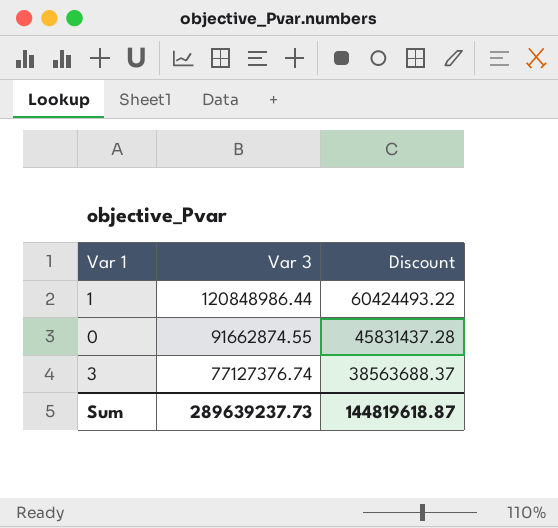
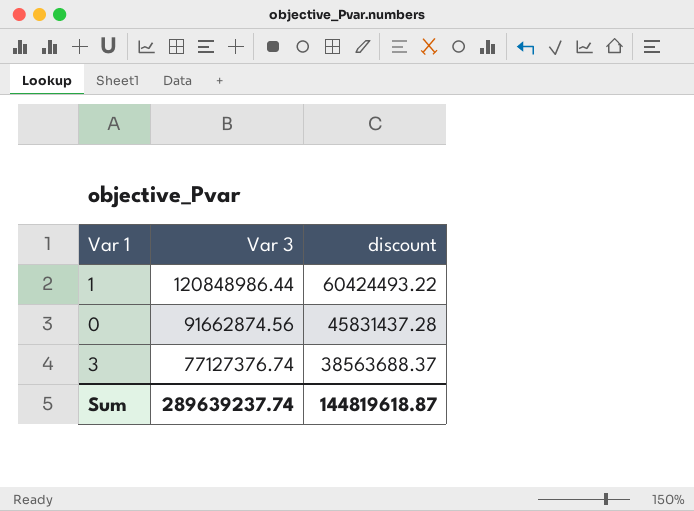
column name: Discount -> discount
0 | Var 3: 91662874.55 -> 91662874.56
Sum | Var 3: 289639237.73 -> 289639237.74

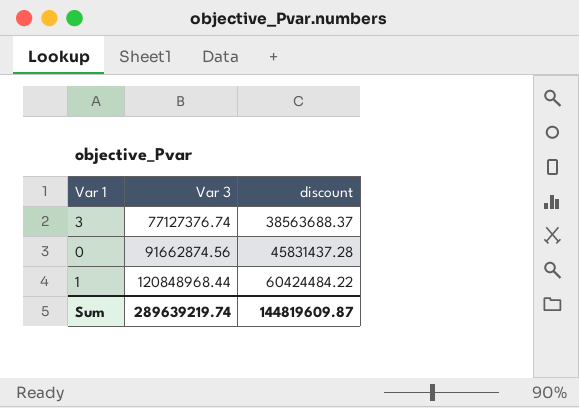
row order: Var 3 descending -> Var 3 ascending
1 | Var 3: 120848986.44 -> 120848968.44
1 | discount: 60424493.22 -> 60424484.22
Sum | Var 3: 289639237.74 -> 289639219.74
Sum | discount: 144819618.87 -> 144819609.87

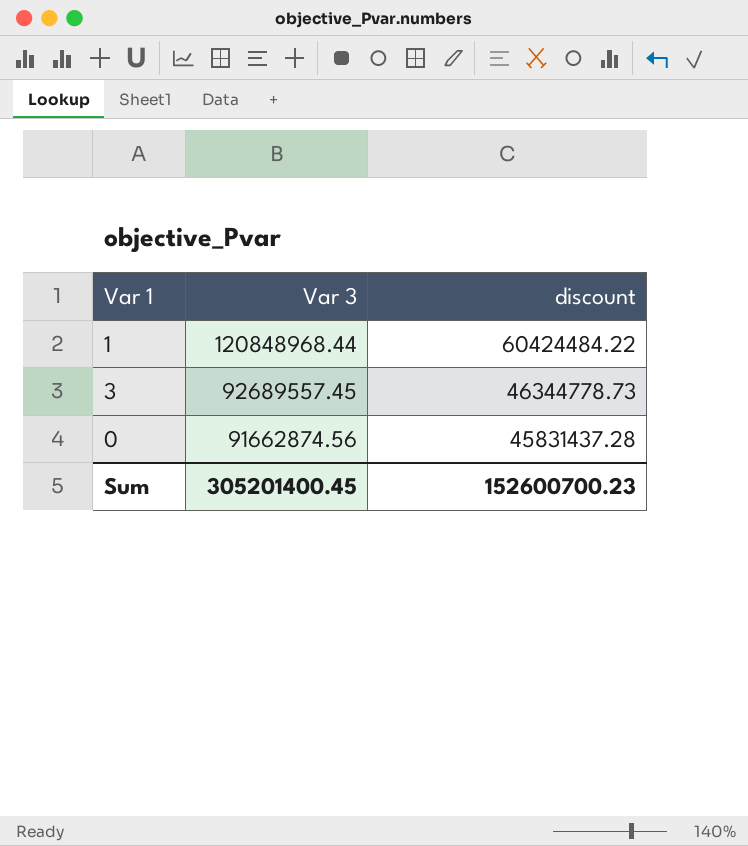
row order: Var 3 ascending -> Var 3 descending
3 | Var 3: 77127376.74 -> 92689557.45
3 | discount: 38563688.37 -> 46344778.73
Sum | Var 3: 289639219.74 -> 305201400.45
Sum | discount: 144819609.87 -> 152600700.23

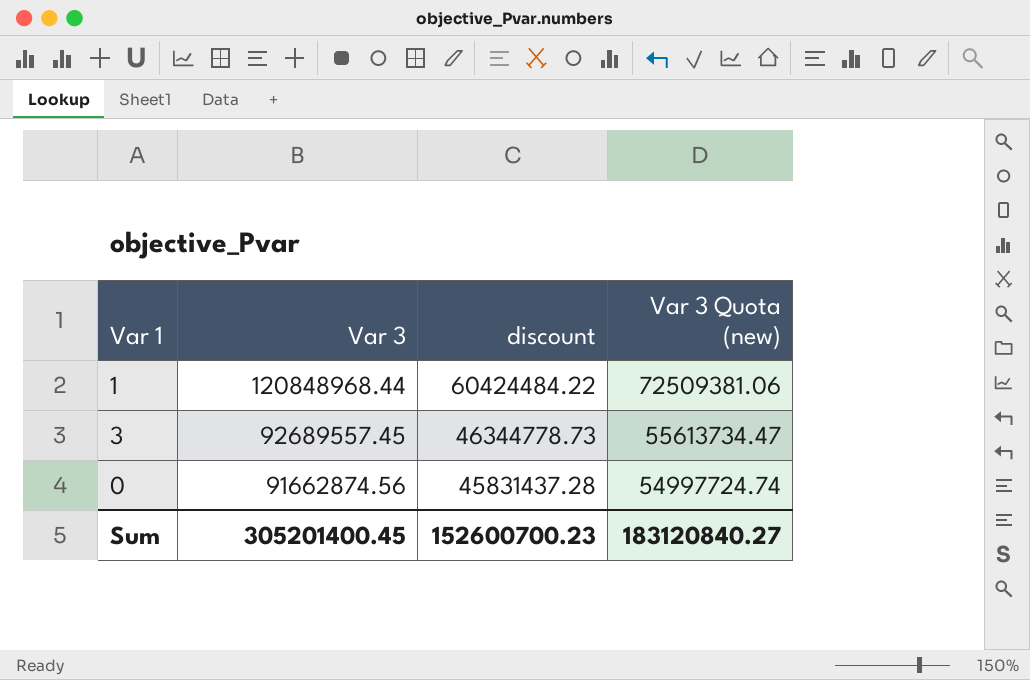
column Var 3 Quota (new) | formula: none -> [Var 3] * 0.6

